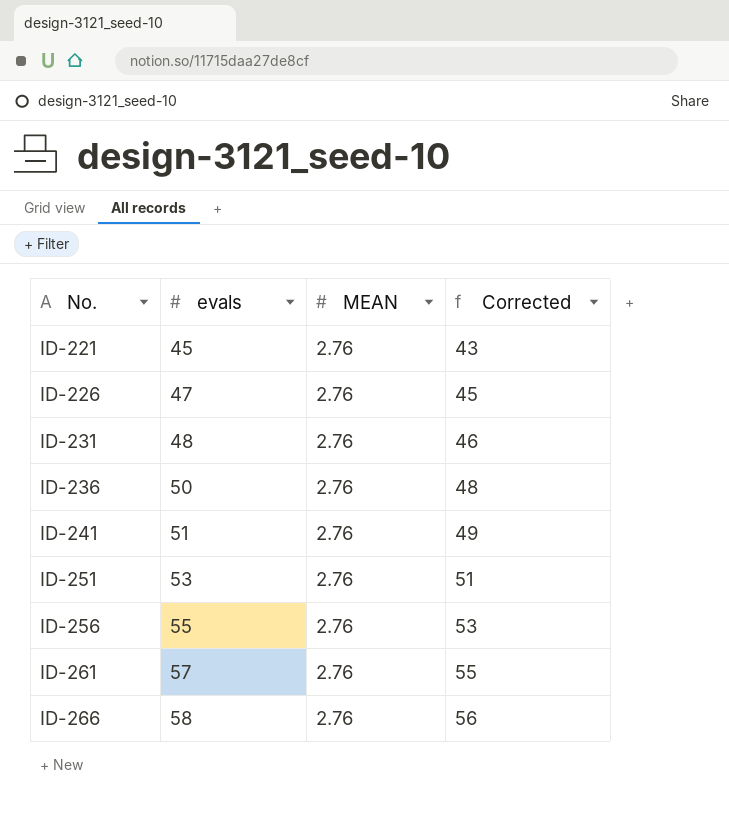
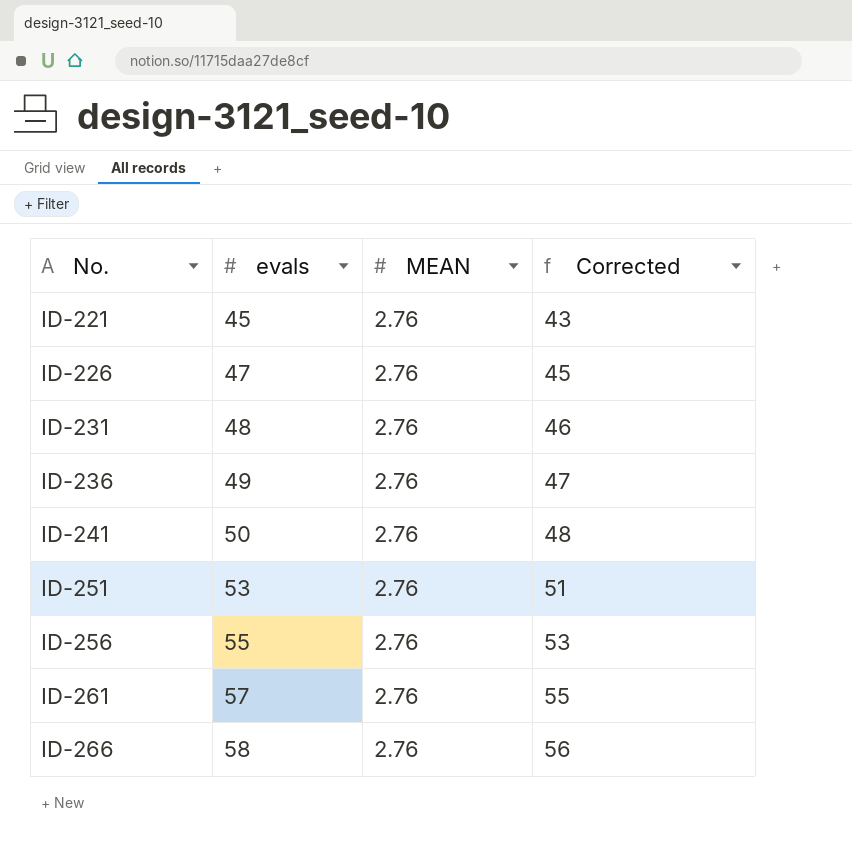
ID-236 | evals: 50 -> 49
ID-236 | Corrected: 48 -> 47
ID-241 | evals: 51 -> 50
ID-241 | Corrected: 49 -> 48

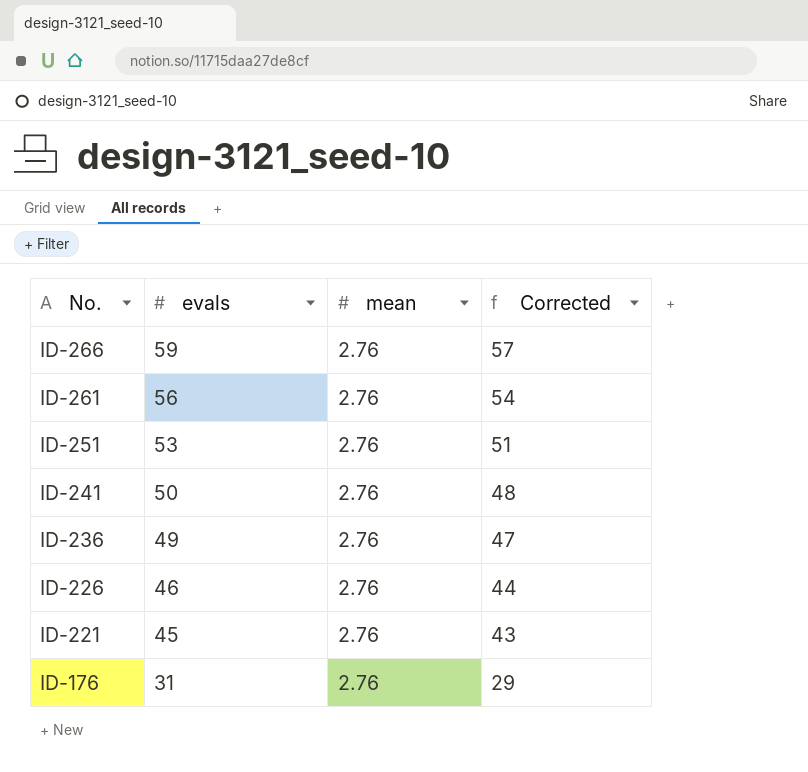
row order: No. ascending -> No. descending
column name: MEAN -> mean
row ID-231: 48 | 2.76 | 46 -> none
row ID-256: 55 | 2.76 | 53 -> none
ID-266 | evals: 58 -> 59
ID-266 | Corrected: 56 -> 57
ID-261 | evals: 57 -> 56
ID-261 | Corrected: 55 -> 54
ID-226 | evals: 47 -> 46
ID-226 | Corrected: 45 -> 44
row ID-176: none -> 31 | 2.76 | 29

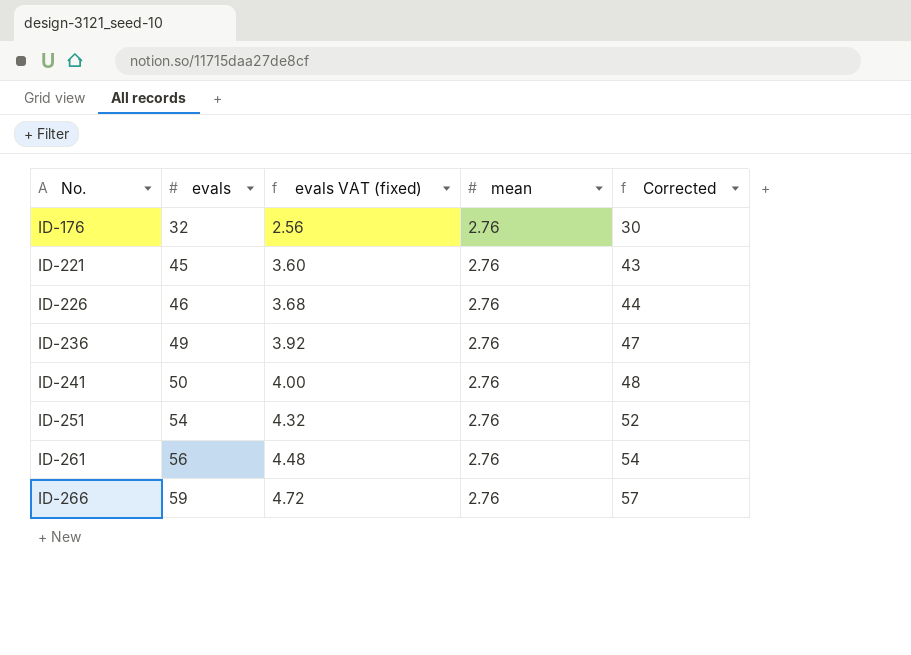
row order: No. descending -> No. ascending
column evals VAT (fixed) | formula: none -> [evals] * 0.08
ID-176 | evals: 31 -> 32
ID-176 | Corrected: 29 -> 30
ID-251 | evals: 53 -> 54
ID-251 | Corrected: 51 -> 52

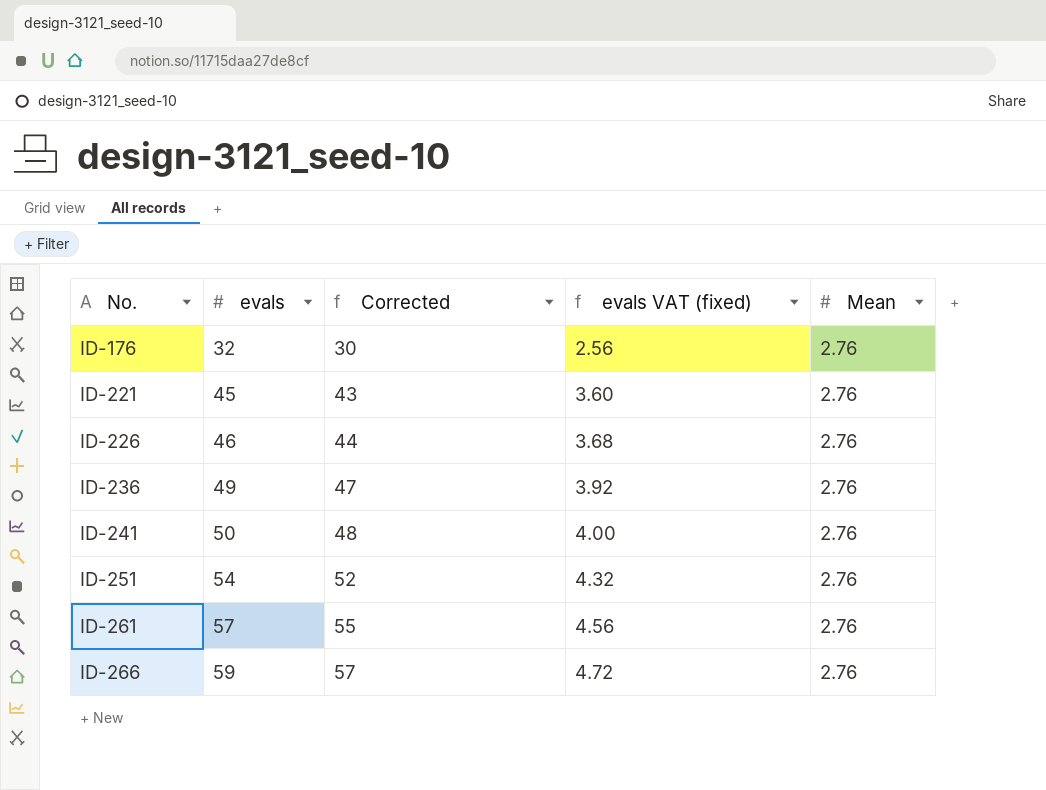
column Corrected | position: 5 -> 3
column name: mean -> Mean
ID-261 | evals: 56 -> 57
ID-261 | Corrected: 54 -> 55
ID-261 | evals VAT (fixed): 4.48 -> 4.56

